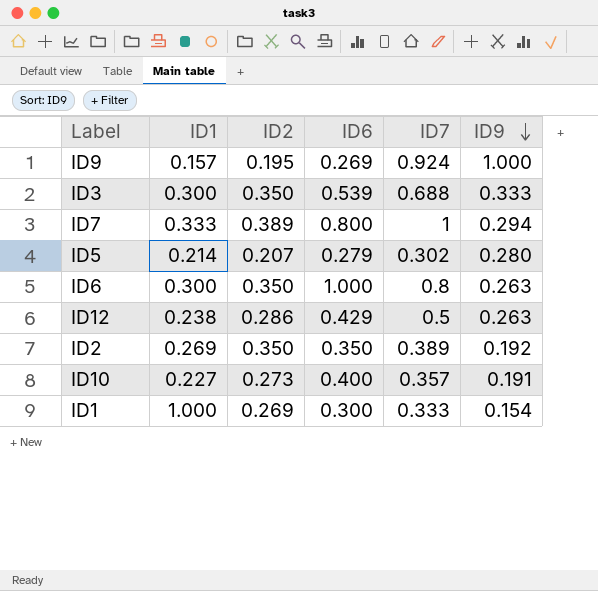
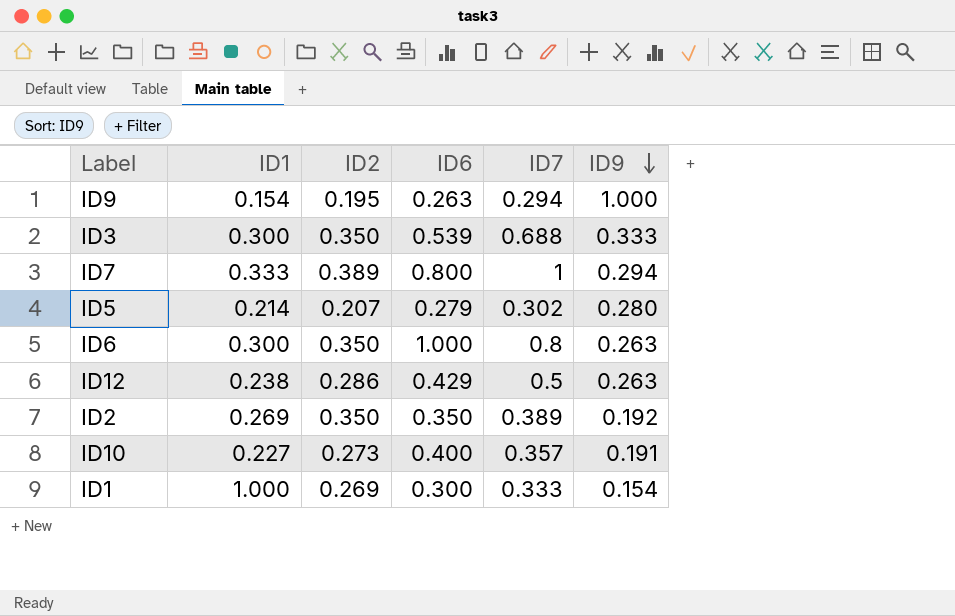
ID9 | ID1: 0.157 -> 0.154
ID9 | ID6: 0.269 -> 0.263
ID9 | ID7: 0.924 -> 0.294

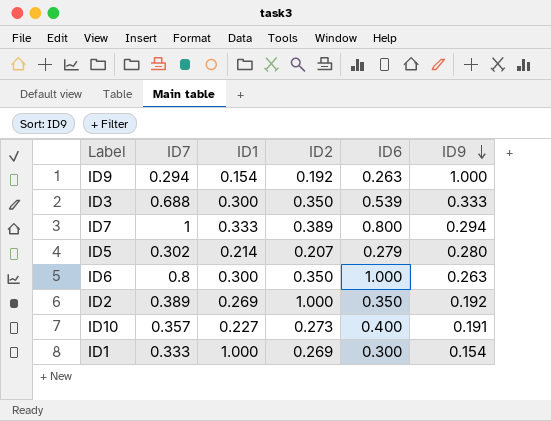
column ID7 | position: 5 -> 2
row ID12: 0.238 | 0.286 | 0.429 | 0.5 | 0.263 -> none
ID9 | ID2: 0.195 -> 0.192
ID2 | ID2: 0.350 -> 1.000

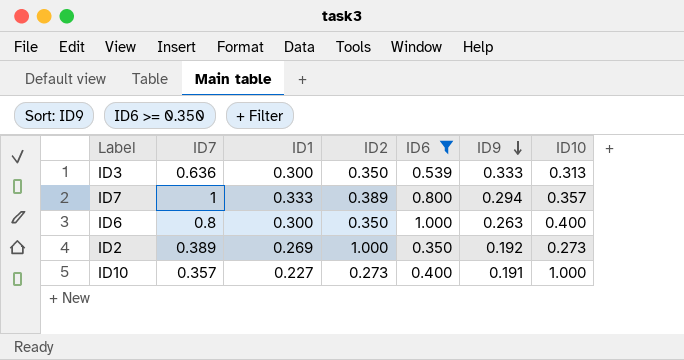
filter: none -> ID6 >= 0.350
column ID10 | position: none -> 7
ID3 | ID7: 0.688 -> 0.636

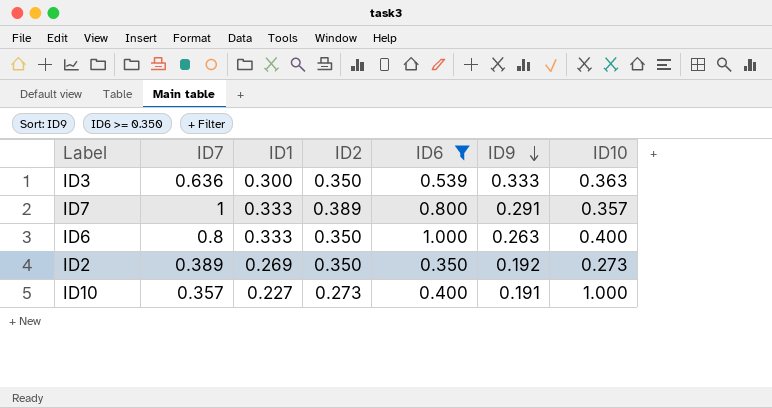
ID3 | ID10: 0.313 -> 0.363
ID7 | ID9: 0.294 -> 0.291
ID6 | ID1: 0.300 -> 0.333
ID2 | ID2: 1.000 -> 0.350

